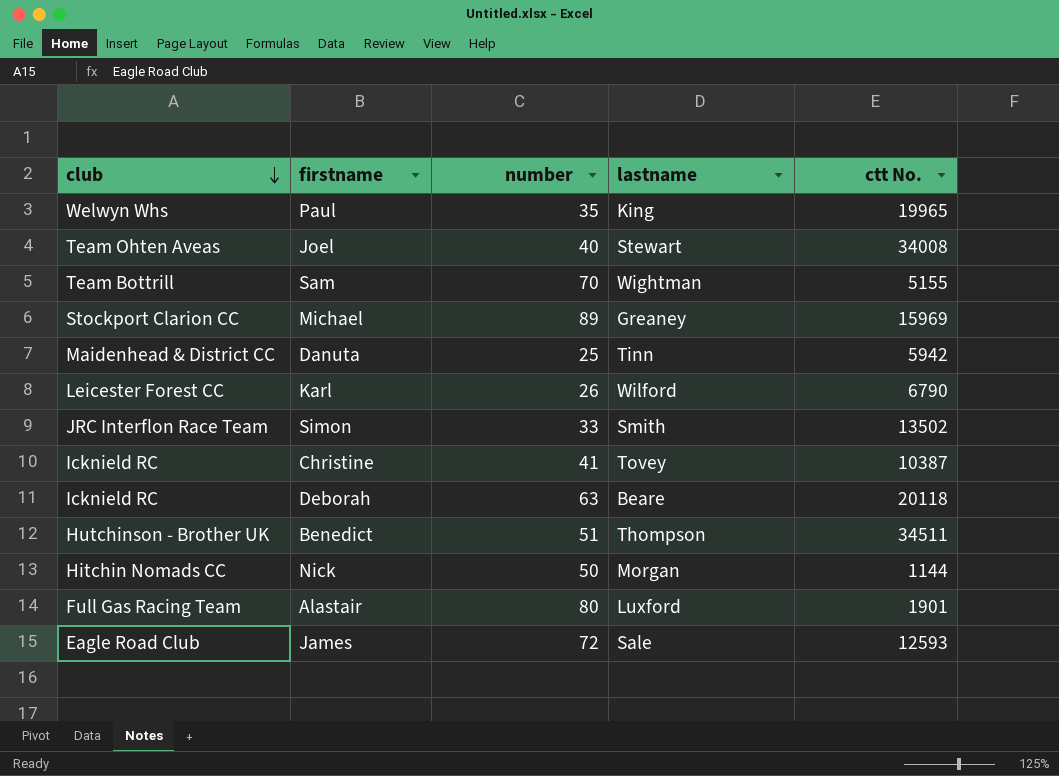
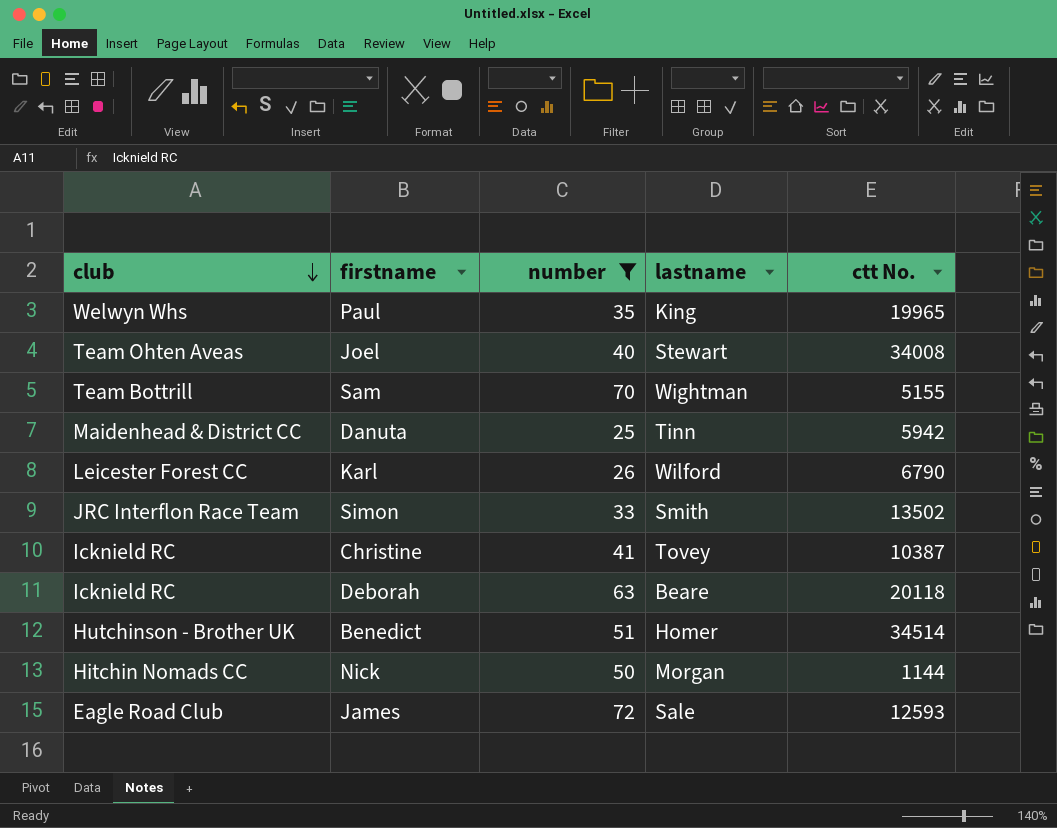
filter: none -> number <= 72
Benedict | lastname: Thompson -> Homer
Benedict | ctt No.: 34511 -> 34514

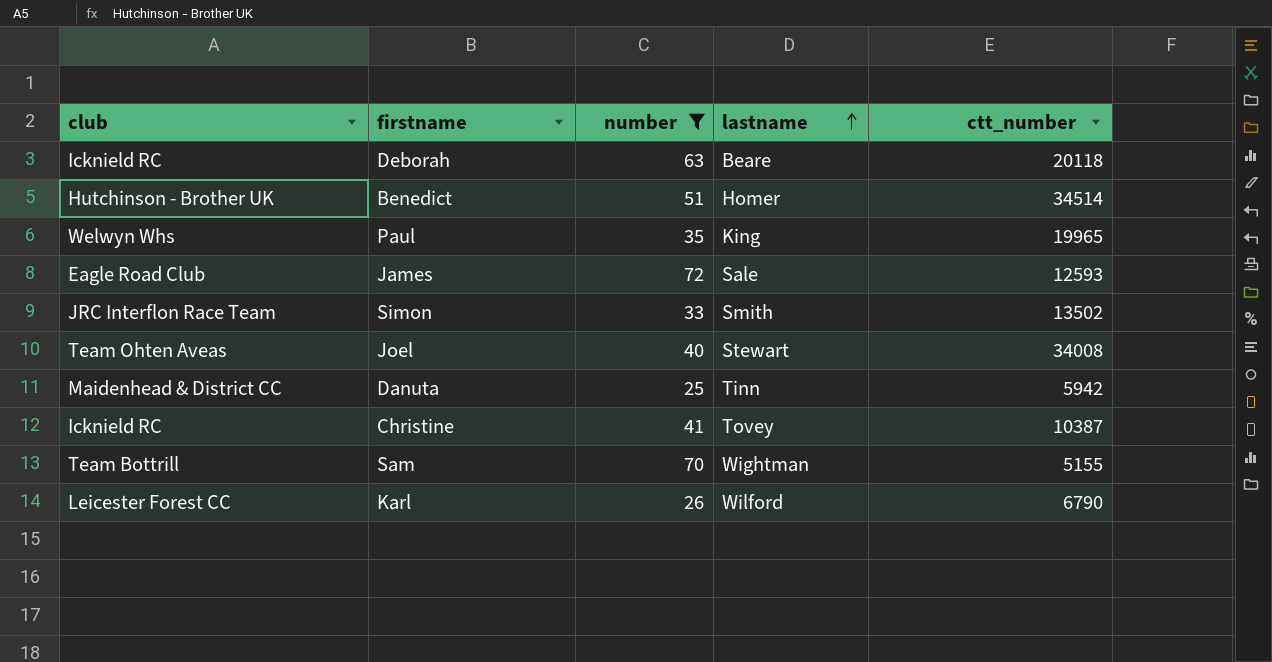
row order: club descending -> lastname ascending
column name: ctt No. -> ctt_number
row Nick: Hitchin Nomads CC | 50 | Morgan | 1144 -> none

